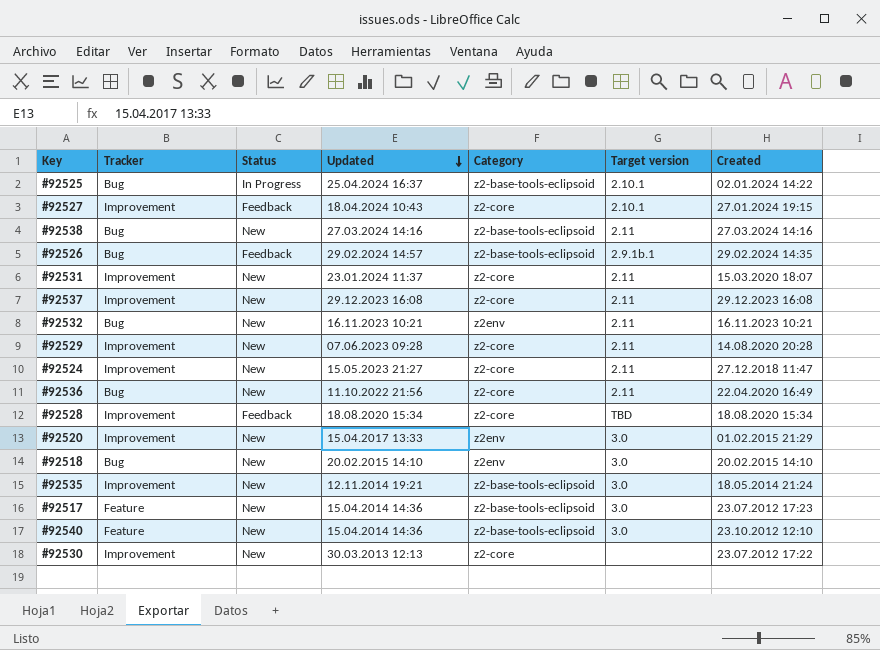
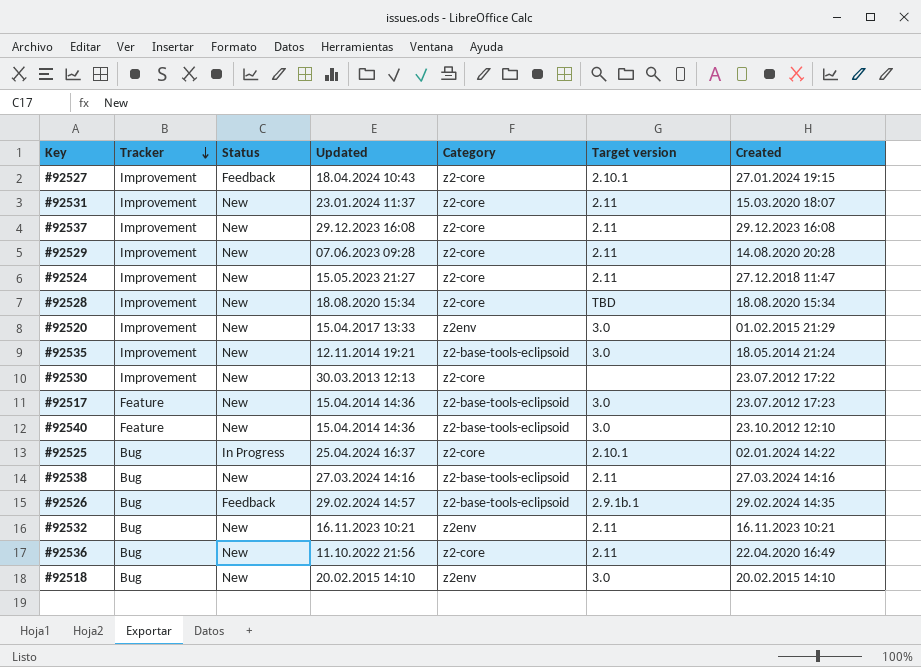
row order: Updated descending -> Tracker descending
#92528 | Status: Feedback -> New
#92525 | Category: z2-base-tools-eclipsoid -> z2-core

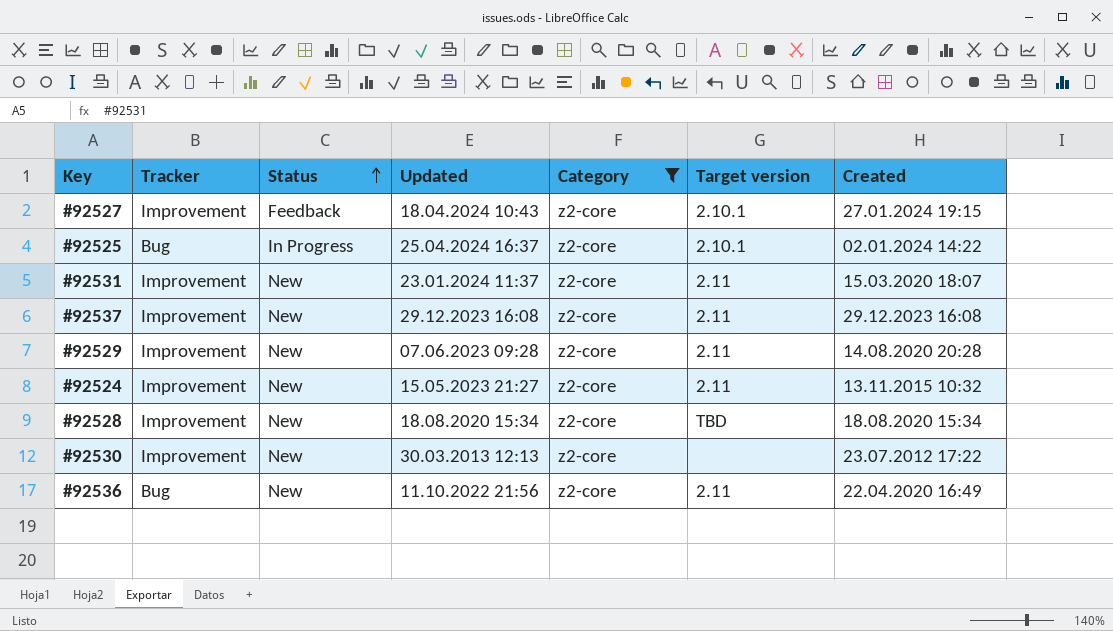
filter: none -> Category = z2-core
row order: Tracker descending -> Status ascending
#92524 | Created: 27.12.2018 11:47 -> 13.11.2015 10:32

